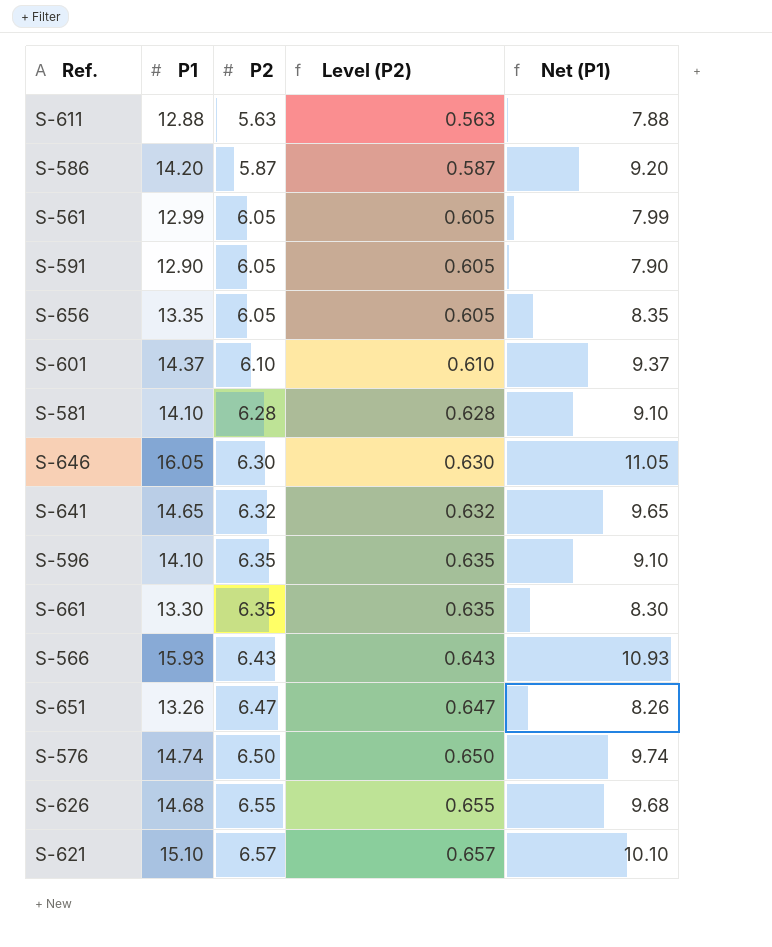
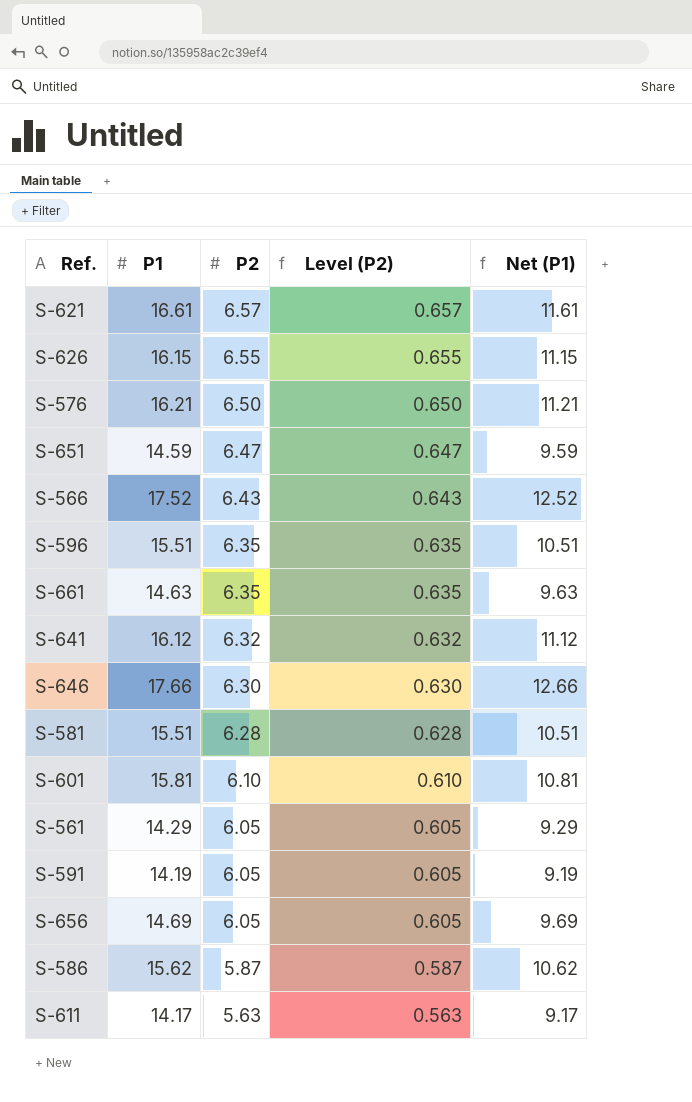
row order: P2 ascending -> P2 descending
S-621 | P1: 15.10 -> 16.61
S-621 | Net (P1): 10.10 -> 11.61
S-626 | P1: 14.68 -> 16.15
S-626 | Net (P1): 9.68 -> 11.15
S-576 | P1: 14.74 -> 16.21
S-576 | Net (P1): 9.74 -> 11.21
S-651 | P1: 13.26 -> 14.59
S-651 | Net (P1): 8.26 -> 9.59
S-566 | P1: 15.93 -> 17.52
S-566 | Net (P1): 10.93 -> 12.52
S-596 | P1: 14.10 -> 15.51
S-596 | Net (P1): 9.10 -> 10.51
S-661 | P1: 13.30 -> 14.63
S-661 | Net (P1): 8.30 -> 9.63
S-641 | P1: 14.65 -> 16.12
S-641 | Net (P1): 9.65 -> 11.12
S-646 | P1: 16.05 -> 17.66
S-646 | Net (P1): 11.05 -> 12.66
S-581 | P1: 14.10 -> 15.51
S-581 | Net (P1): 9.10 -> 10.51
S-601 | P1: 14.37 -> 15.81
S-601 | Net (P1): 9.37 -> 10.81
S-561 | P1: 12.99 -> 14.29
S-561 | Net (P1): 7.99 -> 9.29
S-591 | P1: 12.90 -> 14.19
S-591 | Net (P1): 7.90 -> 9.19
S-656 | P1: 13.35 -> 14.69
S-656 | Net (P1): 8.35 -> 9.69
S-586 | P1: 14.20 -> 15.62
S-586 | Net (P1): 9.20 -> 10.62
S-611 | P1: 12.88 -> 14.17
S-611 | Net (P1): 7.88 -> 9.17

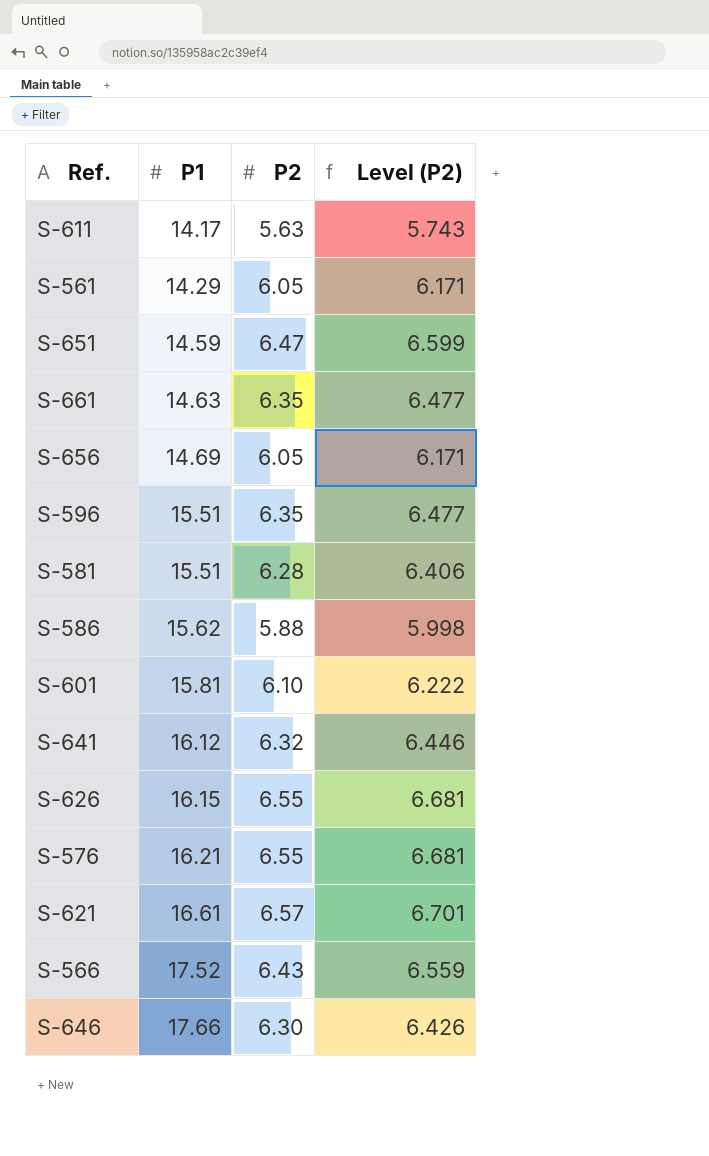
row order: P2 descending -> P1 ascending
column Net (P1) | formula: [P1] - 5 -> none
column Level (P2) | formula: [P2] * 0.1 -> [P2] * 1.02
row S-591: 14.19 | 6.05 | 0.605 | 9.19 -> none
S-586 | P2: 5.87 -> 5.88
S-576 | P2: 6.50 -> 6.55

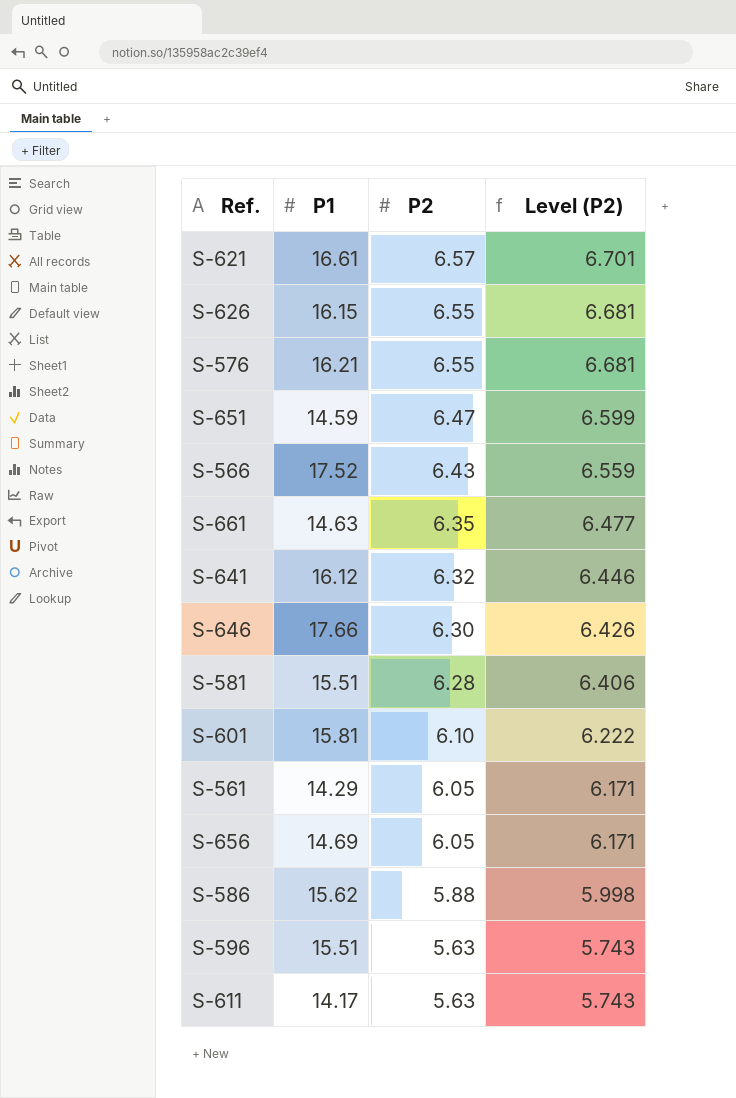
row order: P1 ascending -> P2 descending
S-596 | P2: 6.35 -> 5.63
S-596 | Level (P2): 6.477 -> 5.743

